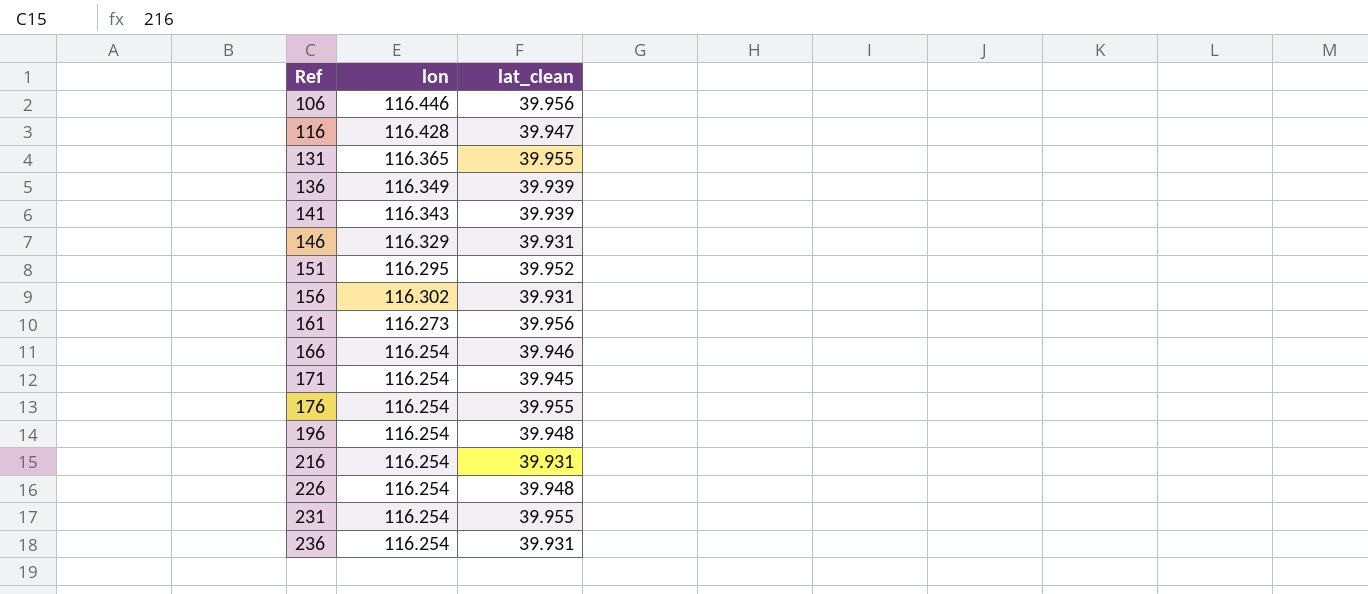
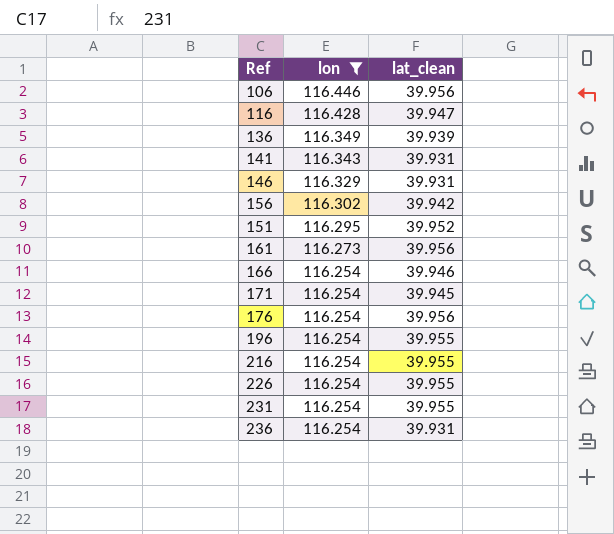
filter: none -> lon != 116.365
row order: Ref ascending -> lon descending
141 | lat_clean: 39.939 -> 39.931
156 | lat_clean: 39.931 -> 39.942
176 | lat_clean: 39.955 -> 39.956
196 | lat_clean: 39.948 -> 39.955
216 | lat_clean: 39.931 -> 39.955
226 | lat_clean: 39.948 -> 39.955

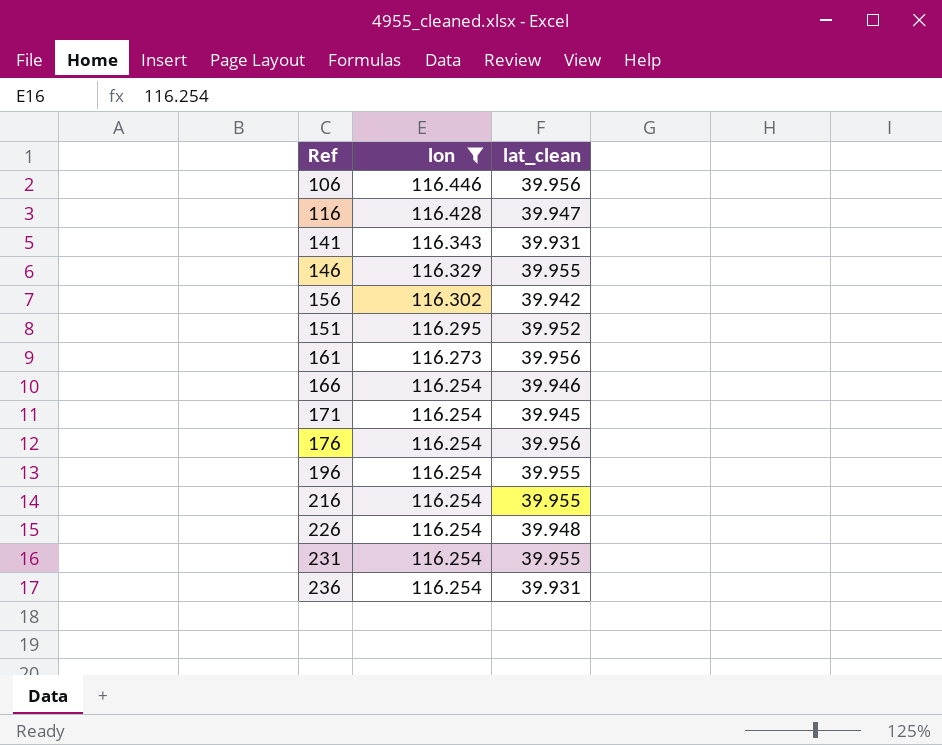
row 136: 116.349 | 39.939 -> none
146 | lat_clean: 39.931 -> 39.955
226 | lat_clean: 39.955 -> 39.948

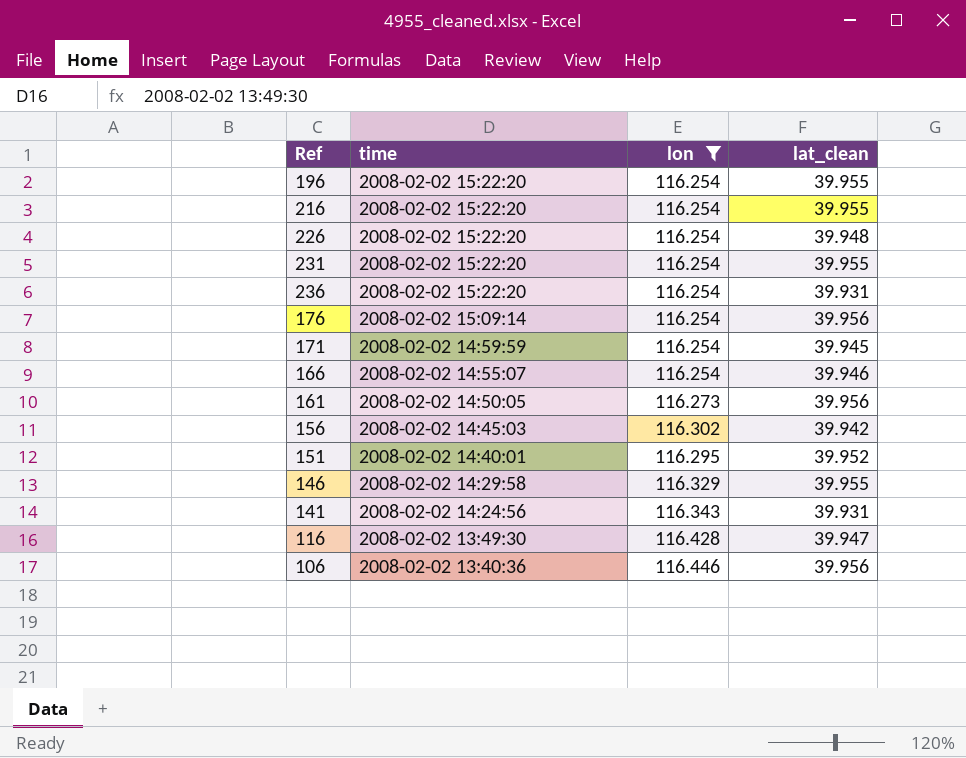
row order: lon descending -> time descending
column time | position: none -> 2

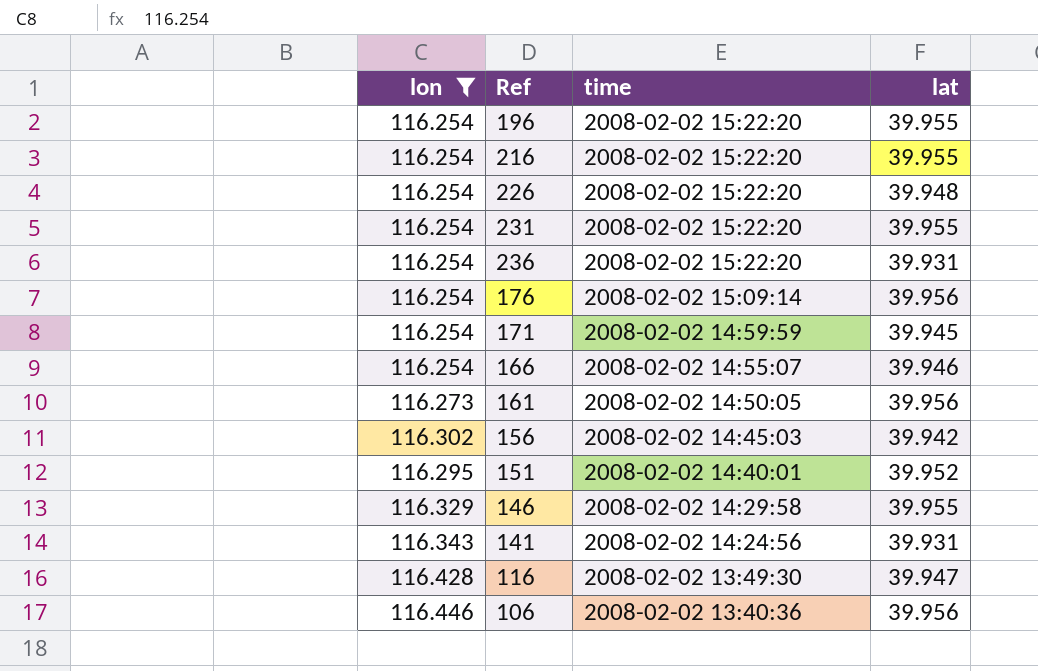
column lon | position: 3 -> 1
column name: lat_clean -> lat

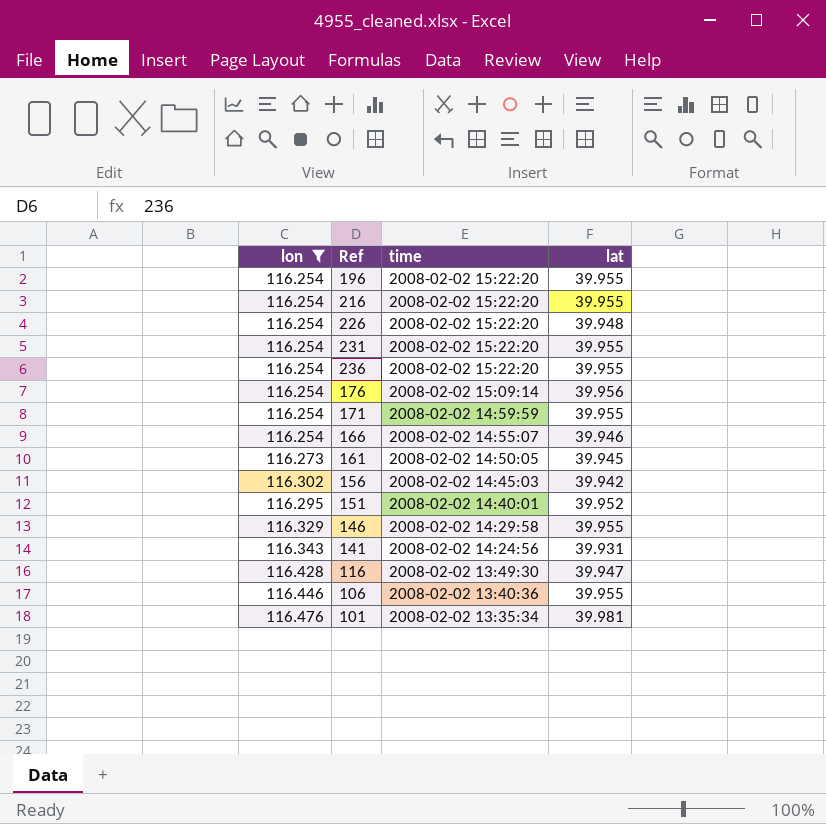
236 | lat: 39.931 -> 39.955
171 | lat: 39.945 -> 39.955
161 | lat: 39.956 -> 39.945
106 | lat: 39.956 -> 39.955
row 101: none -> 116.476 | 2008-02-02 13:35:34 | 39.981

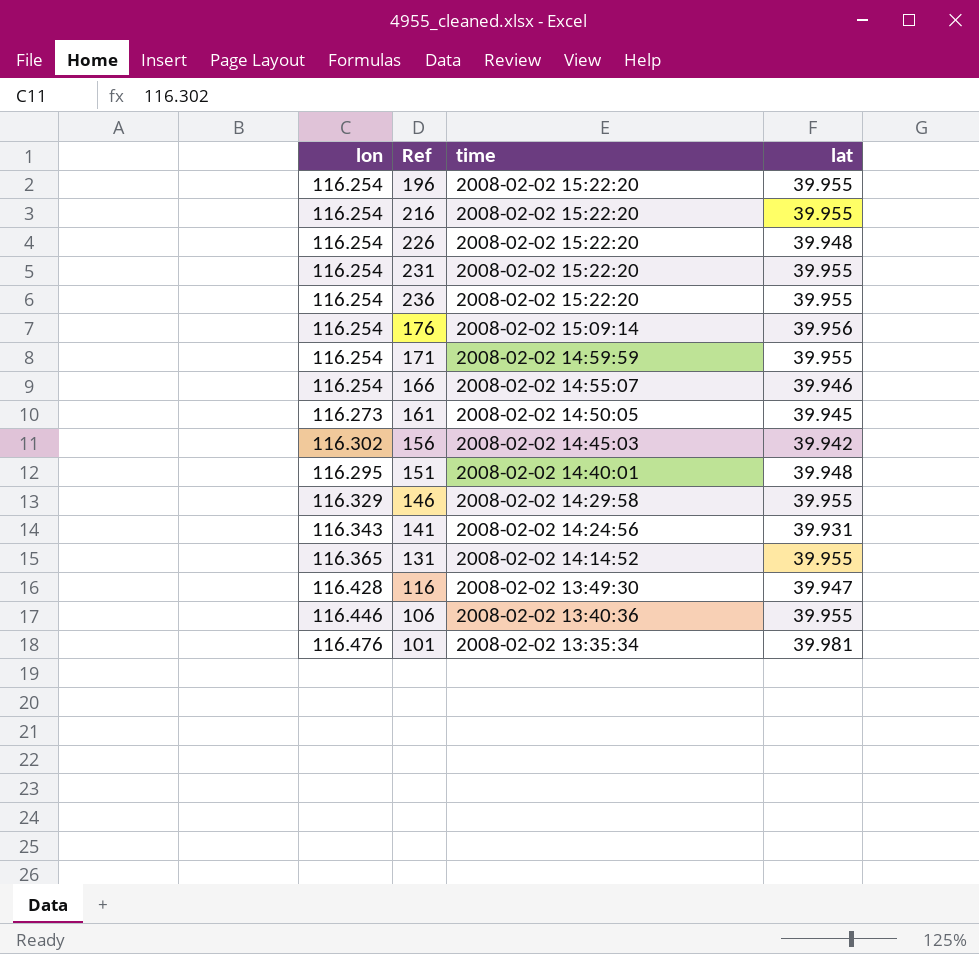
filter: lon != 116.365 -> none
151 | lat: 39.952 -> 39.948

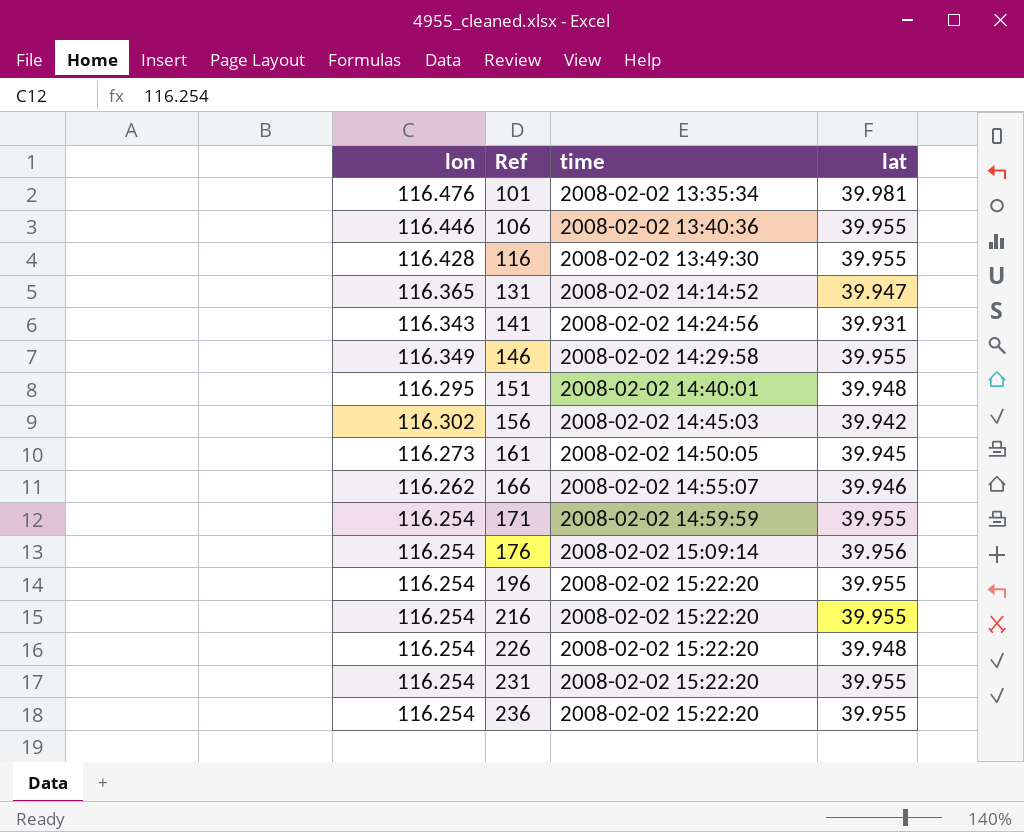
row order: time descending -> Ref ascending
116 | lat: 39.947 -> 39.955
131 | lat: 39.955 -> 39.947
146 | lon: 116.329 -> 116.349
166 | lon: 116.254 -> 116.262

